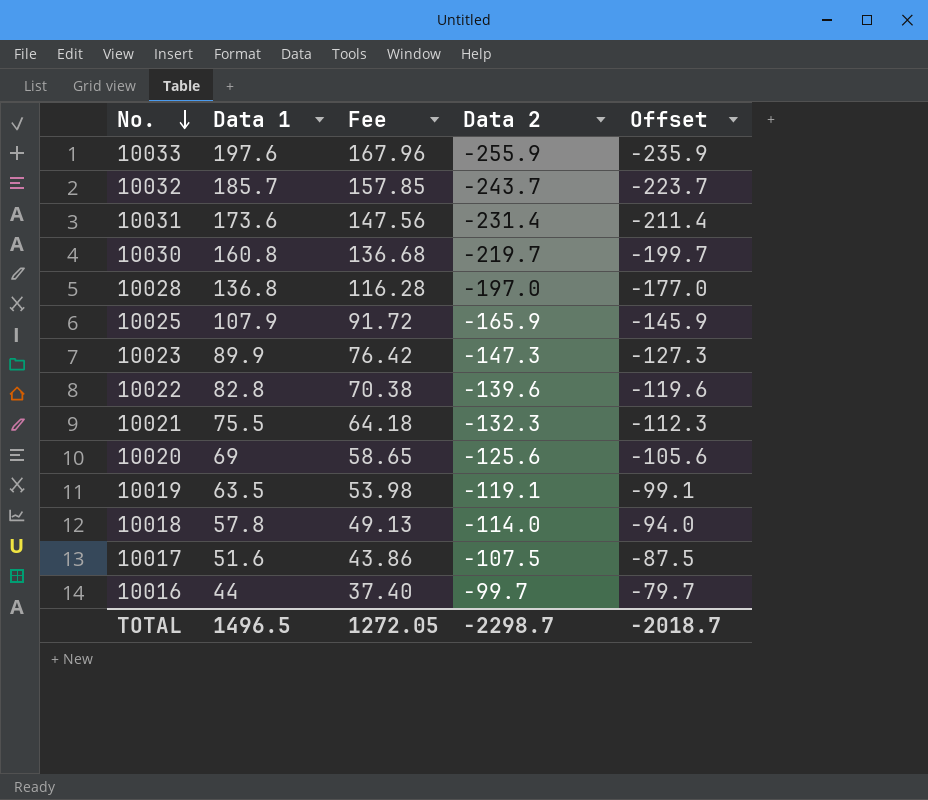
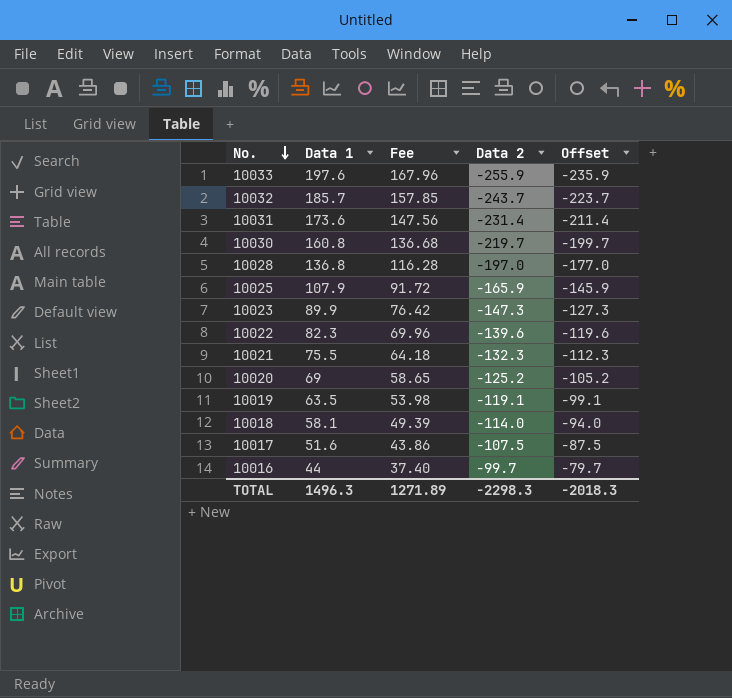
10022 | Data 1: 82.8 -> 82.3
10022 | Fee: 70.38 -> 69.96
10020 | Data 2: -125.6 -> -125.2
10020 | Offset: -105.6 -> -105.2
10018 | Data 1: 57.8 -> 58.1
10018 | Fee: 49.13 -> 49.39
TOTAL | Data 1: 1496.5 -> 1496.3
TOTAL | Fee: 1272.05 -> 1271.89
TOTAL | Data 2: -2298.7 -> -2298.3
TOTAL | Offset: -2018.7 -> -2018.3

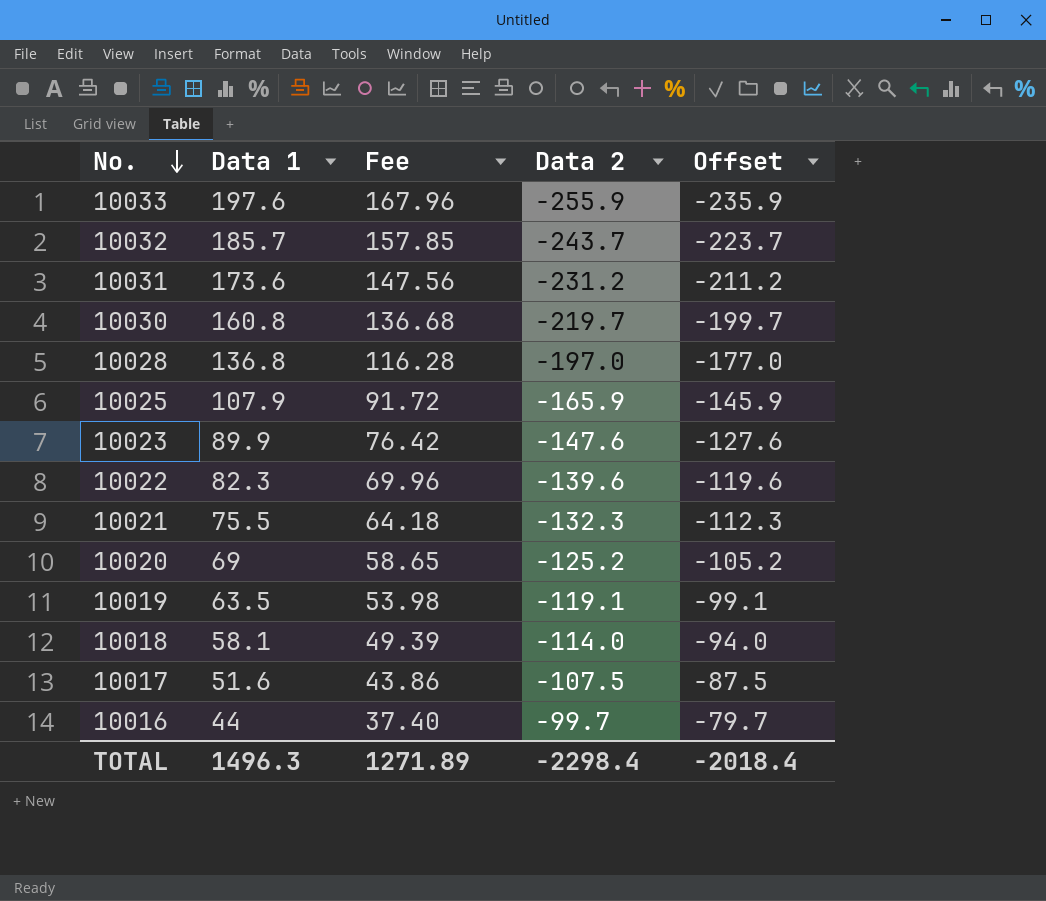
10031 | Data 2: -231.4 -> -231.2
10031 | Offset: -211.4 -> -211.2
10023 | Data 2: -147.3 -> -147.6
10023 | Offset: -127.3 -> -127.6
TOTAL | Data 2: -2298.3 -> -2298.4
TOTAL | Offset: -2018.3 -> -2018.4

